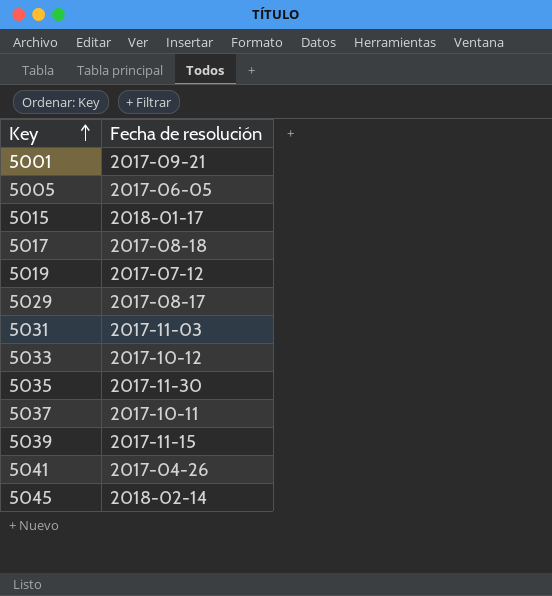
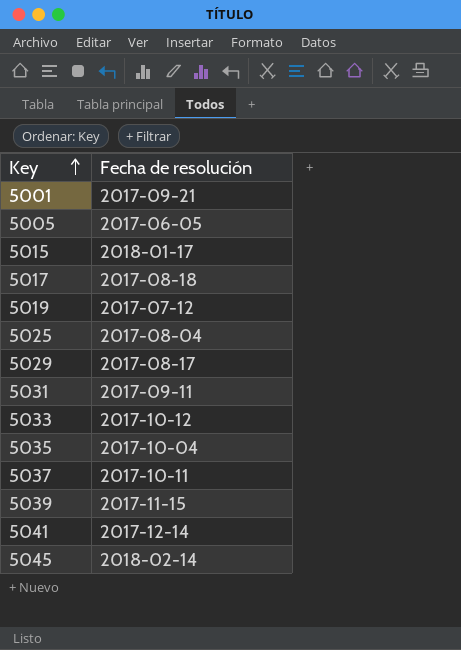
row 5025: none -> 2017-08-04
5031 | Fecha de resolución: 2017-11-03 -> 2017-09-11
5035 | Fecha de resolución: 2017-11-30 -> 2017-10-04
5041 | Fecha de resolución: 2017-04-26 -> 2017-12-14

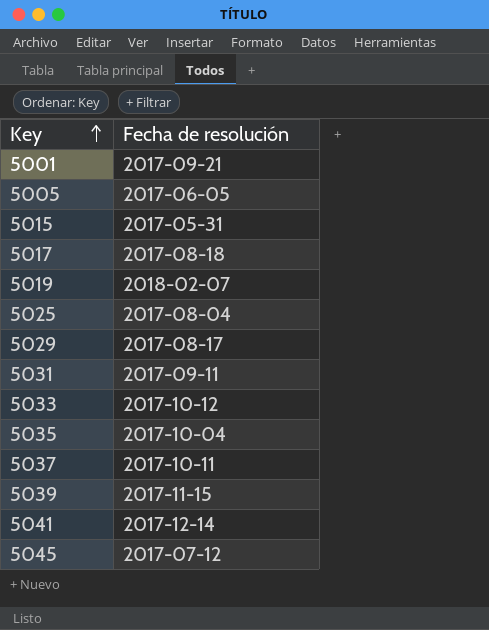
5015 | Fecha de resolución: 2018-01-17 -> 2017-05-31
5019 | Fecha de resolución: 2017-07-12 -> 2018-02-07
5045 | Fecha de resolución: 2018-02-14 -> 2017-07-12

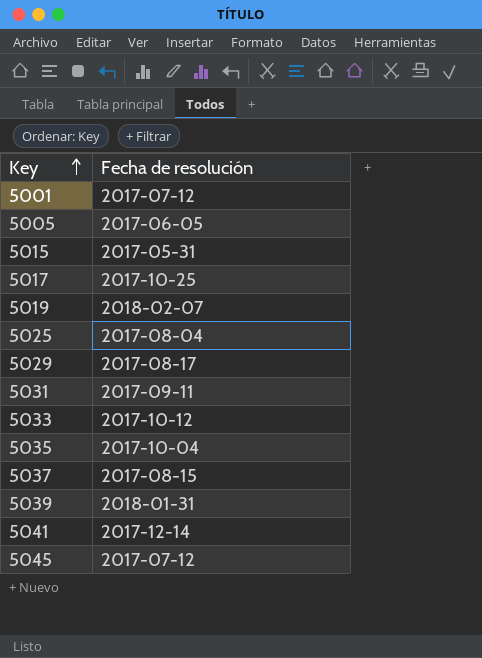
5001 | Fecha de resolución: 2017-09-21 -> 2017-07-12
5017 | Fecha de resolución: 2017-08-18 -> 2017-10-25
5037 | Fecha de resolución: 2017-10-11 -> 2017-08-15
5039 | Fecha de resolución: 2017-11-15 -> 2018-01-31

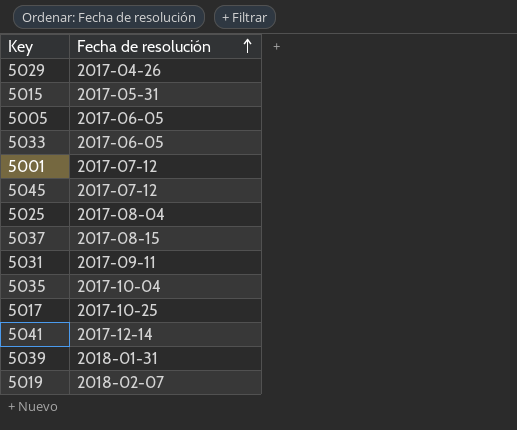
row order: Key ascending -> Fecha de resolución ascending
5029 | Fecha de resolución: 2017-08-17 -> 2017-04-26
5033 | Fecha de resolución: 2017-10-12 -> 2017-06-05

